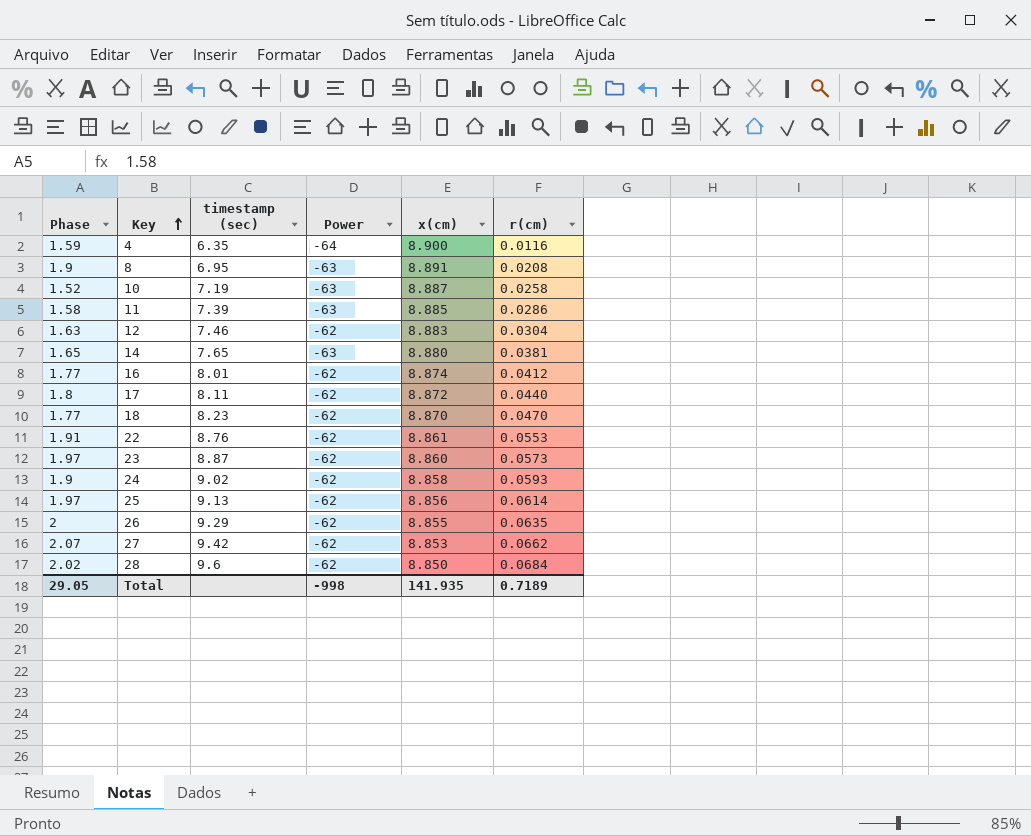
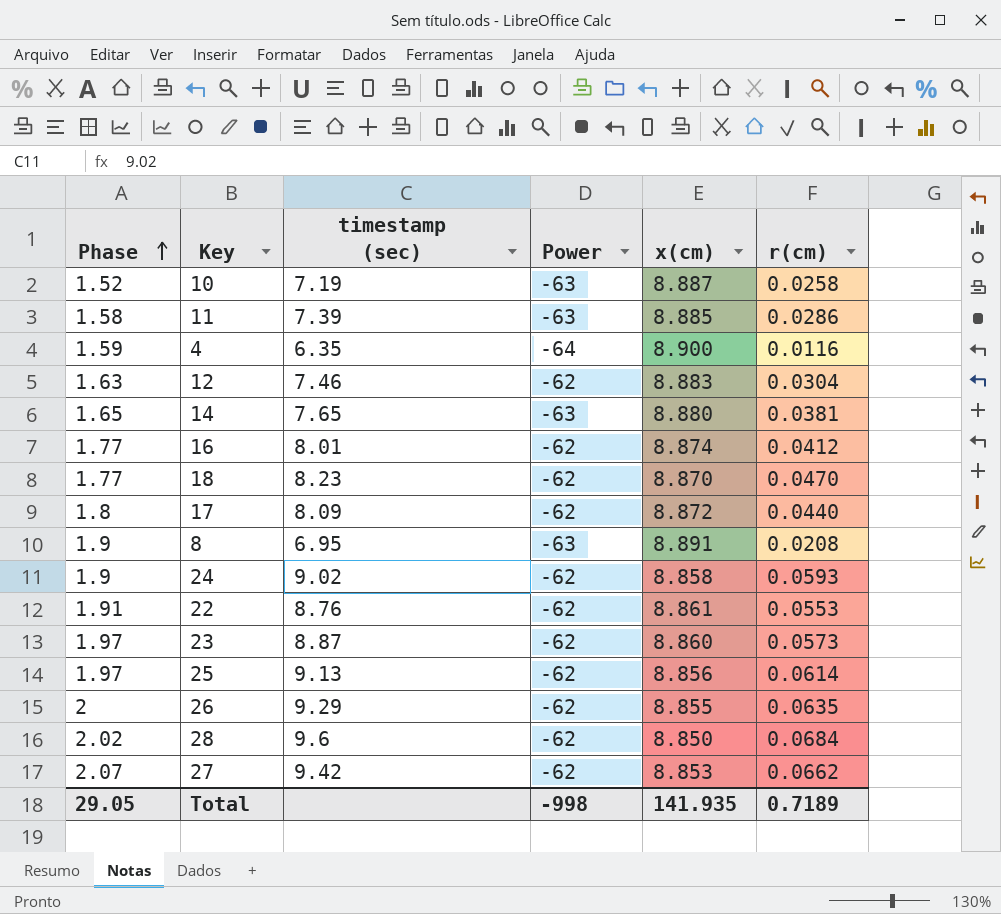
row order: Key ascending -> Phase ascending
17 | timestamp (sec): 8.11 -> 8.09

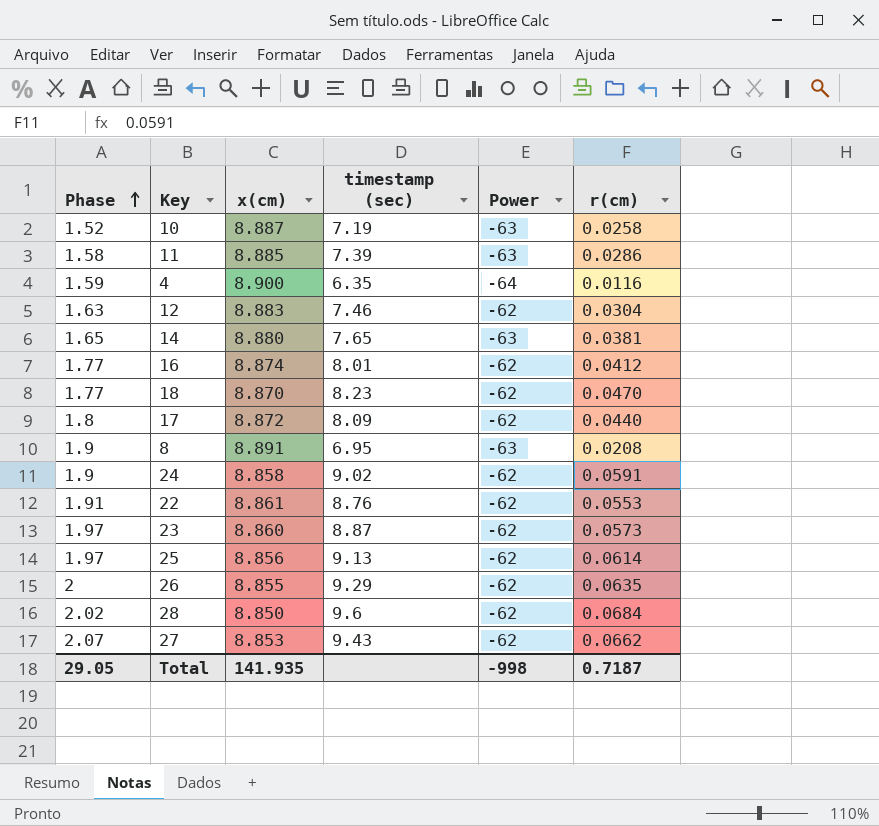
column x(cm) | position: 5 -> 3
24 | r(cm): 0.0593 -> 0.0591
27 | timestamp (sec): 9.42 -> 9.43
Total | r(cm): 0.7189 -> 0.7187

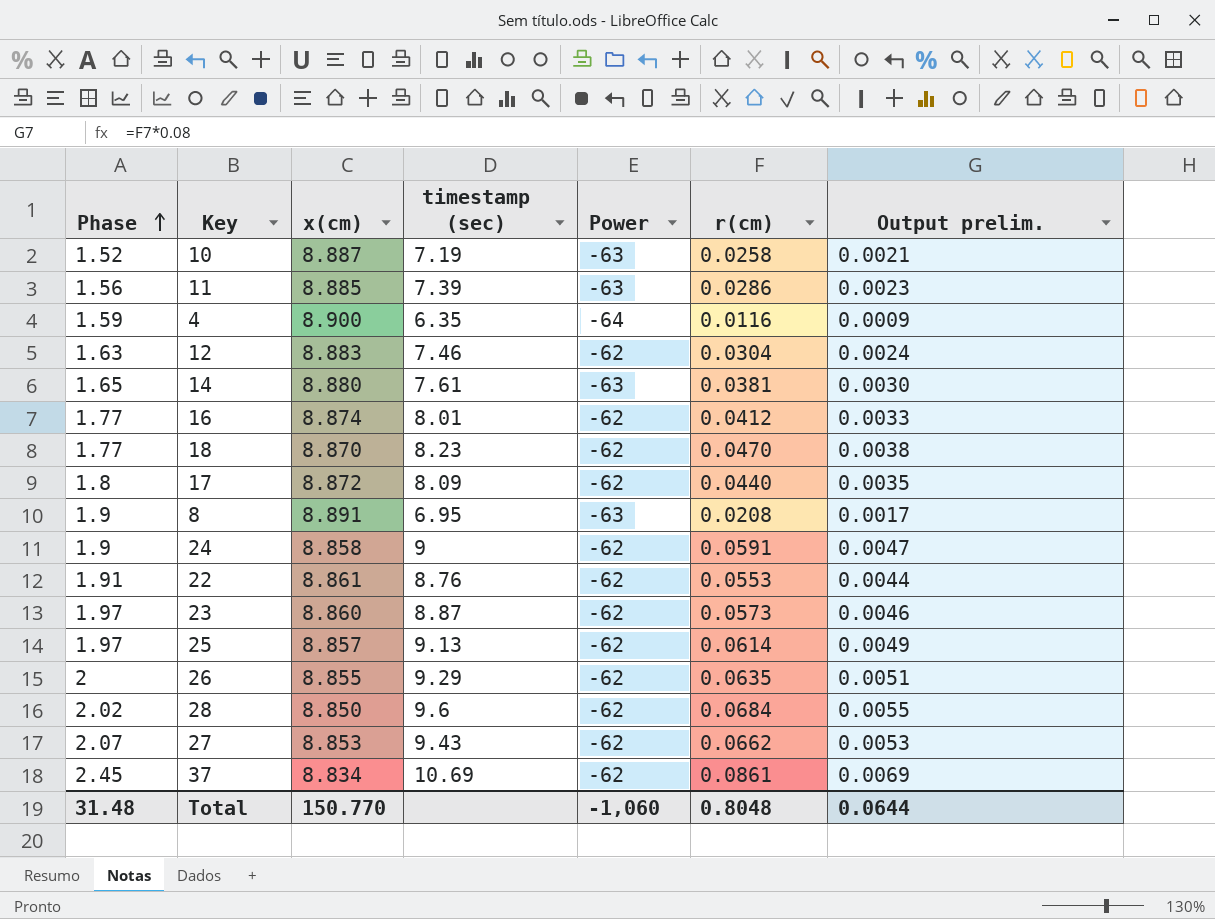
column Output prelim. | formula: none -> [r(cm)] * 0.08
11 | Phase: 1.58 -> 1.56
14 | timestamp (sec): 7.65 -> 7.61
24 | timestamp (sec): 9.02 -> 9
25 | x(cm): 8.856 -> 8.857
row 37: none -> 2.45 | 8.834 | 10.69 | -62 | 0.0861 | 0.0069
Total | Phase: 29.05 -> 31.48
Total | x(cm): 141.935 -> 150.770
Total | Power: -998 -> -1,060
Total | r(cm): 0.7187 -> 0.8048

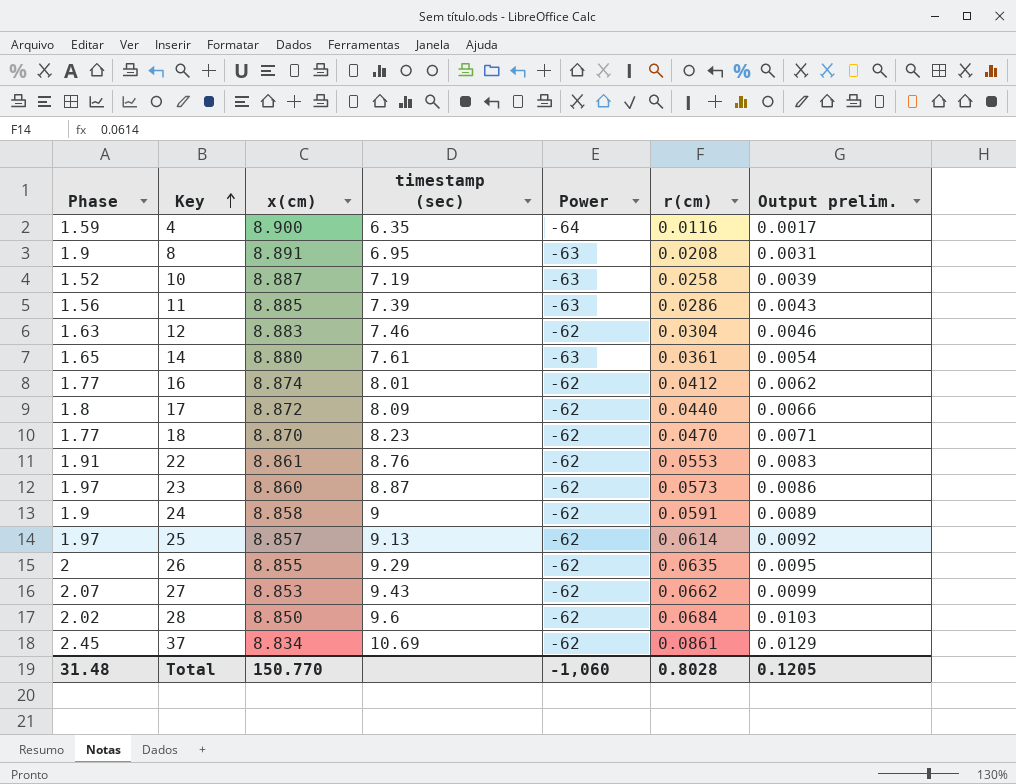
row order: Phase ascending -> Key ascending
column Output prelim. | formula: [r(cm)] * 0.08 -> [r(cm)] * 0.15
14 | r(cm): 0.0381 -> 0.0361
Total | r(cm): 0.8048 -> 0.8028
Total | Output prelim.: 0.0644 -> 0.1205

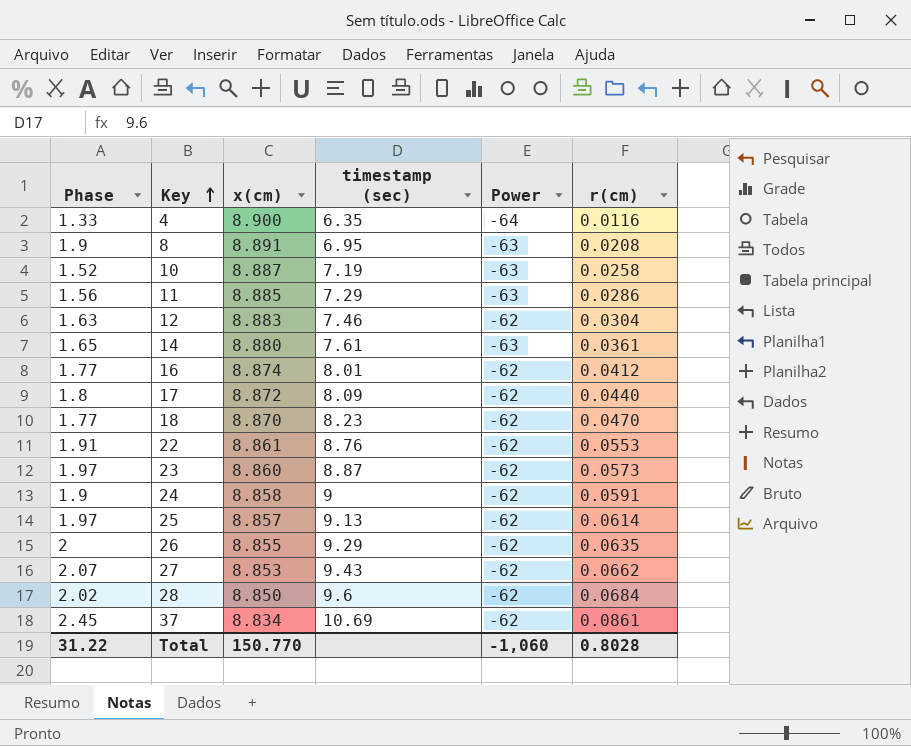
column Output prelim. | formula: [r(cm)] * 0.15 -> none
4 | Phase: 1.59 -> 1.33
11 | timestamp (sec): 7.39 -> 7.29
Total | Phase: 31.48 -> 31.22

